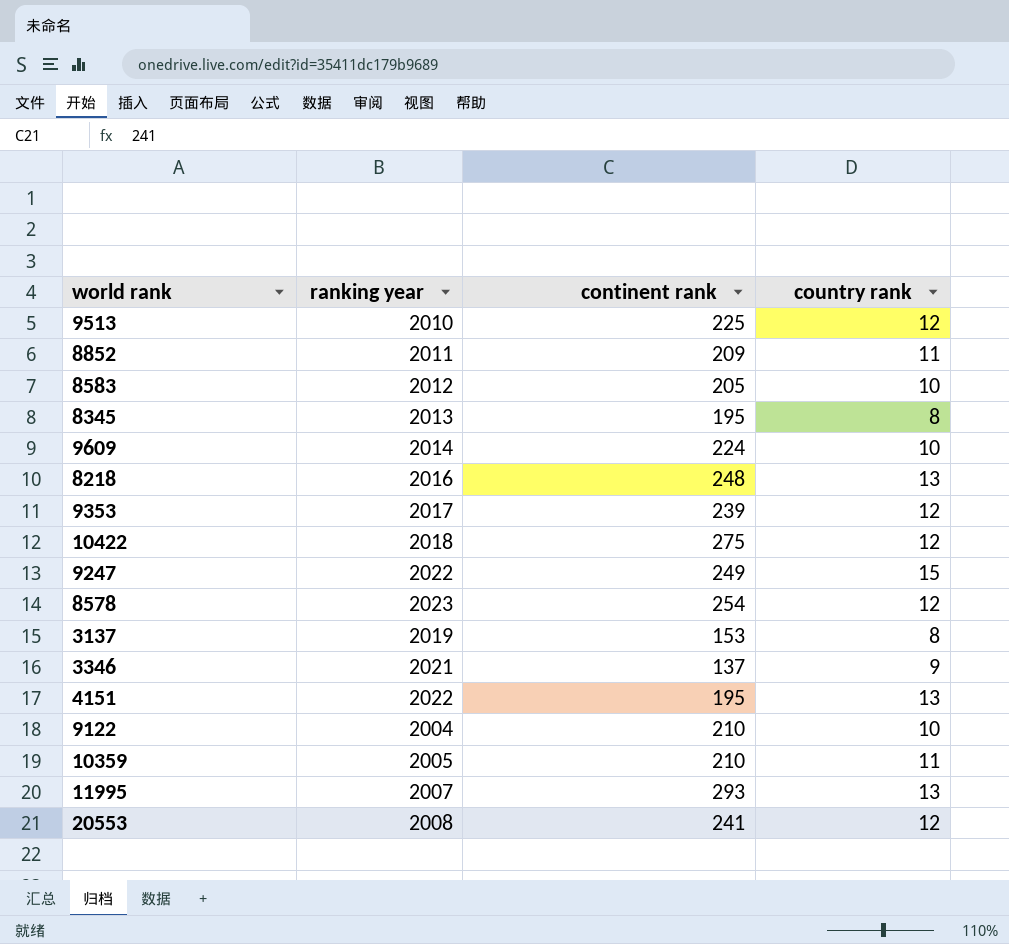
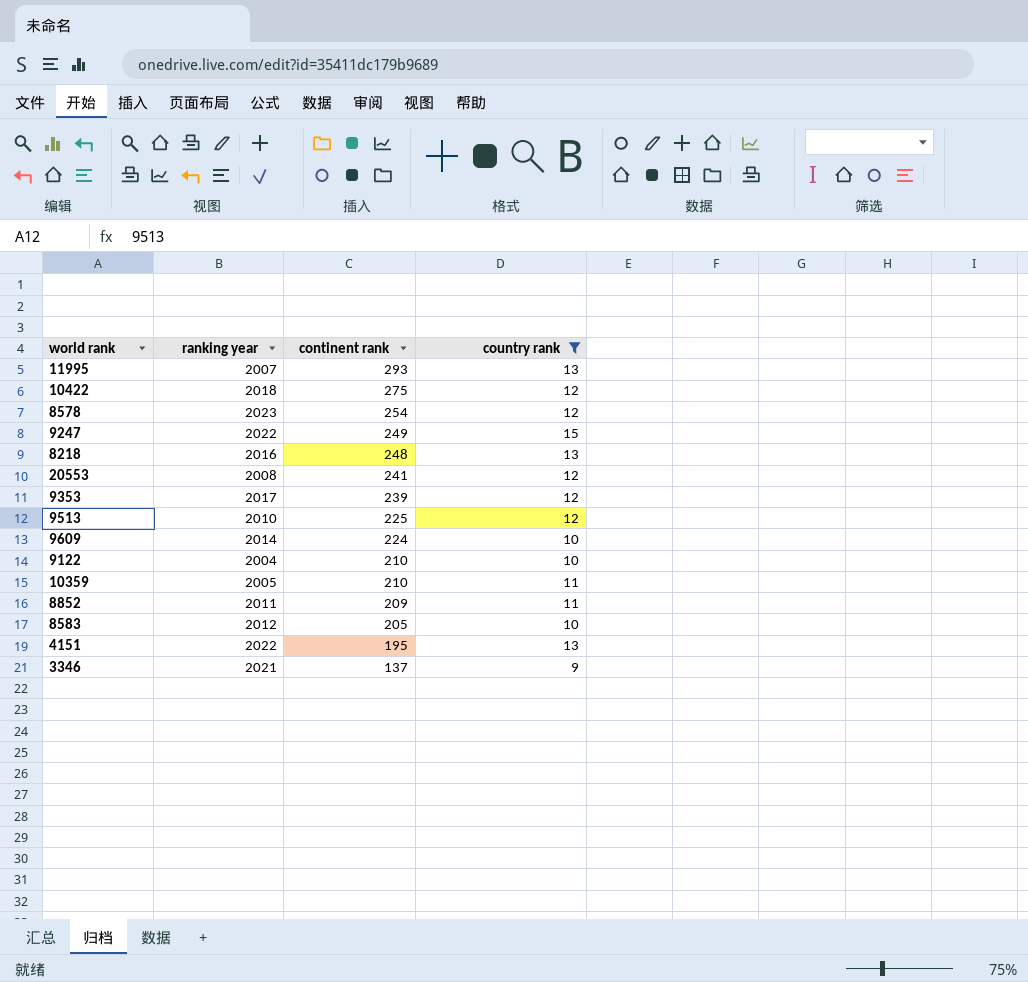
filter: none -> country rank != 8
row order: none -> continent rank descending

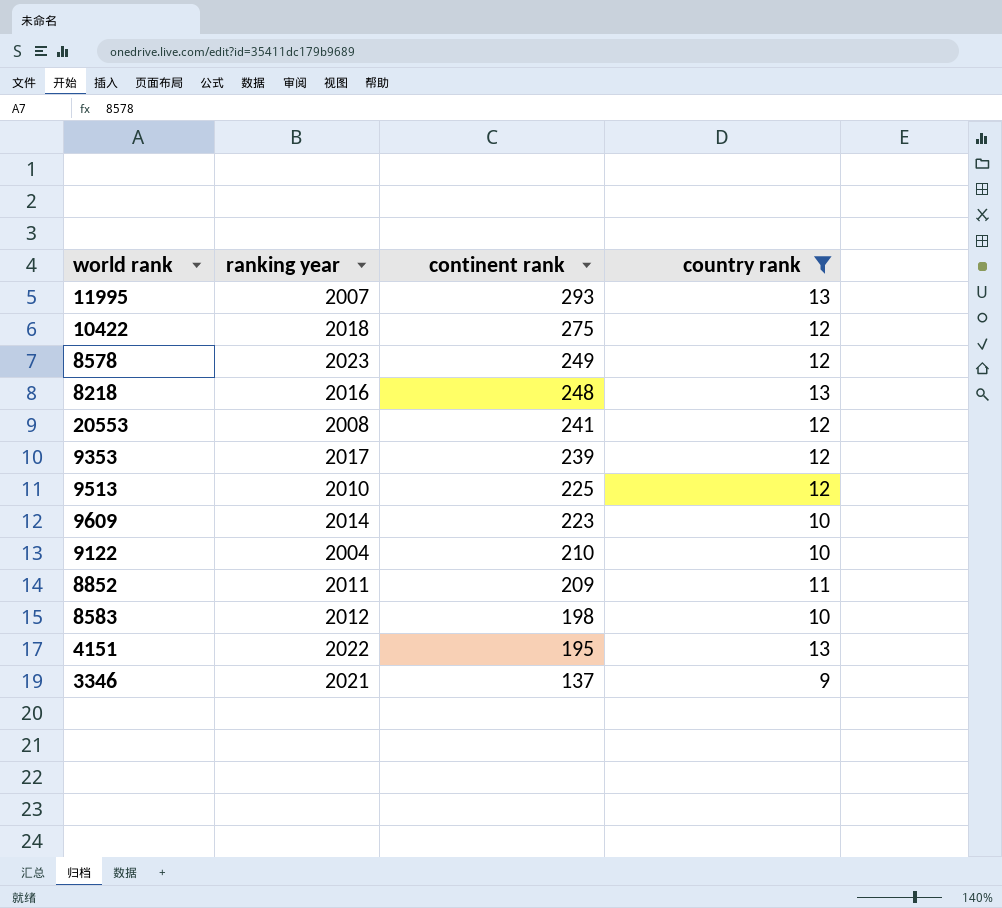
row 9247: 2022 | 249 | 15 -> none
row 10359: 2005 | 210 | 11 -> none
8578 | continent rank: 254 -> 249
9609 | continent rank: 224 -> 223
8583 | continent rank: 205 -> 198

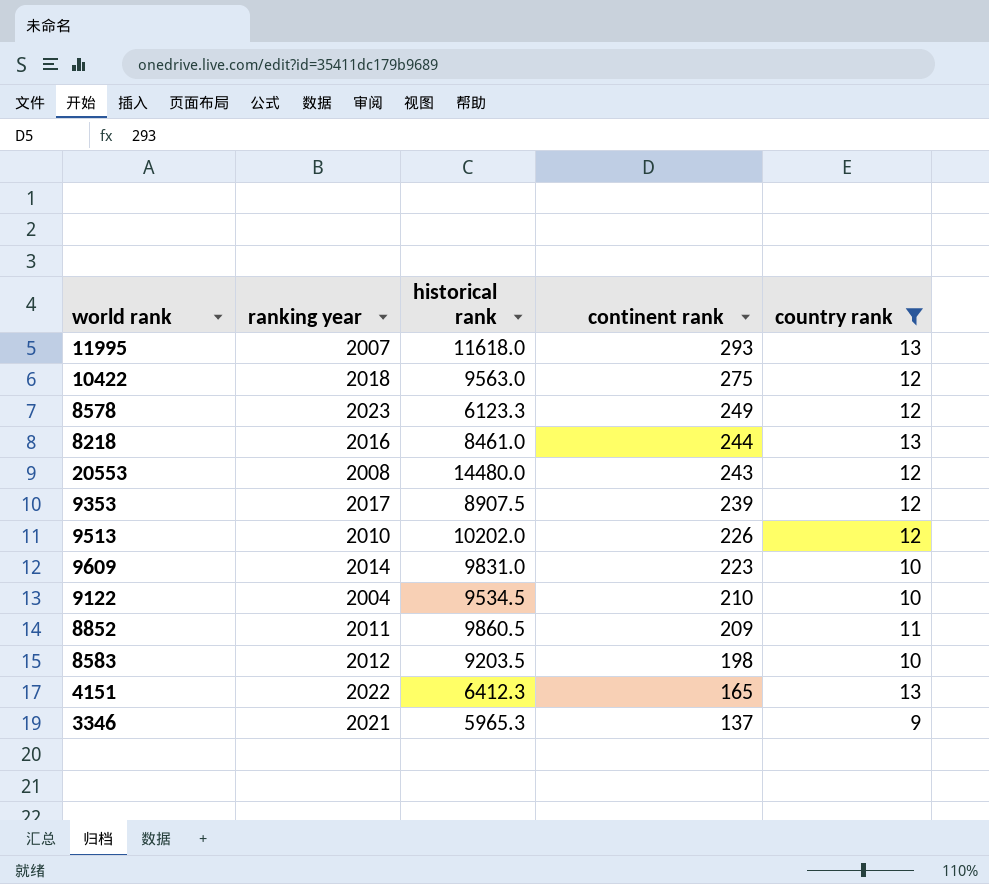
column historical rank | position: none -> 3
8218 | continent rank: 248 -> 244
20553 | continent rank: 241 -> 243
9513 | continent rank: 225 -> 226
4151 | continent rank: 195 -> 165

